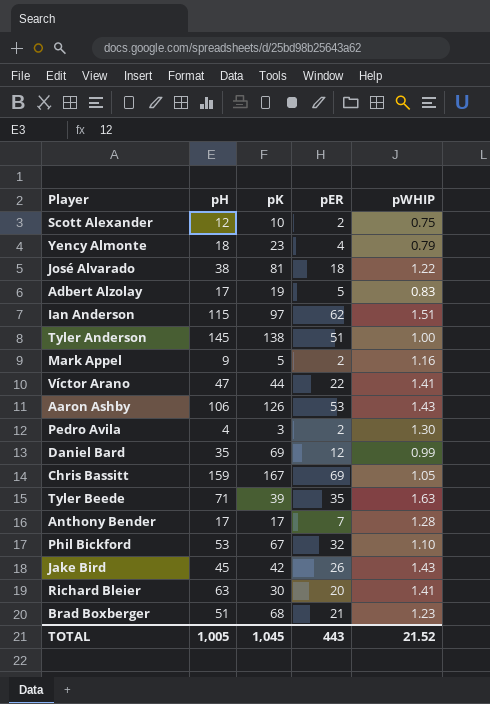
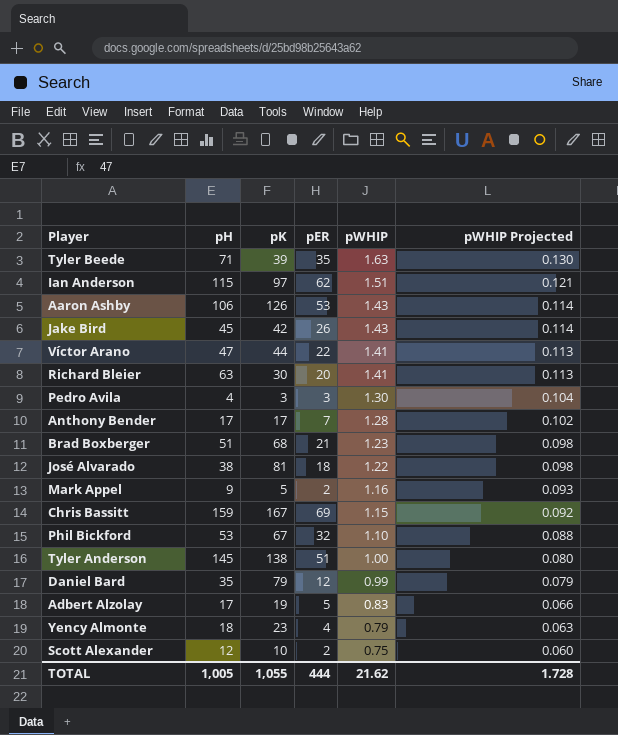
row order: none -> pWHIP descending
column pWHIP Projected | formula: none -> [pWHIP] * 0.08
Pedro Avila | pER: 2 -> 3
Chris Bassitt | pWHIP: 1.05 -> 1.15
Daniel Bard | pK: 69 -> 79
TOTAL | pK: 1,045 -> 1,055
TOTAL | pER: 443 -> 444
TOTAL | pWHIP: 21.52 -> 21.62

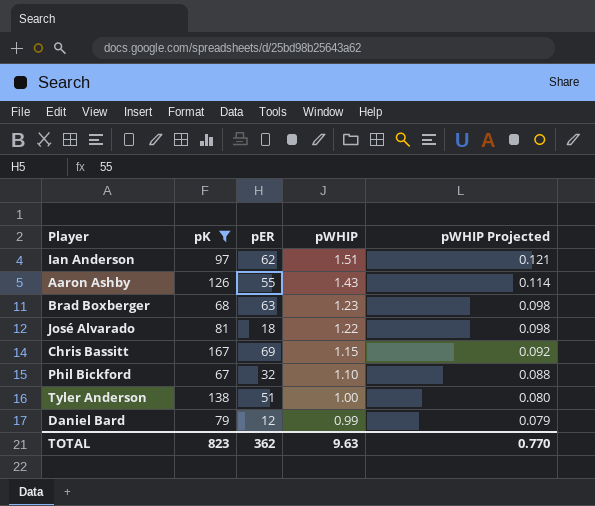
filter: none -> pK >= 67
column pH | position: 2 -> none
Aaron Ashby | pER: 53 -> 55
Brad Boxberger | pER: 21 -> 63
TOTAL | pK: 1,055 -> 823
TOTAL | pER: 444 -> 362
TOTAL | pWHIP: 21.62 -> 9.63
TOTAL | pWHIP Projected: 1.728 -> 0.770

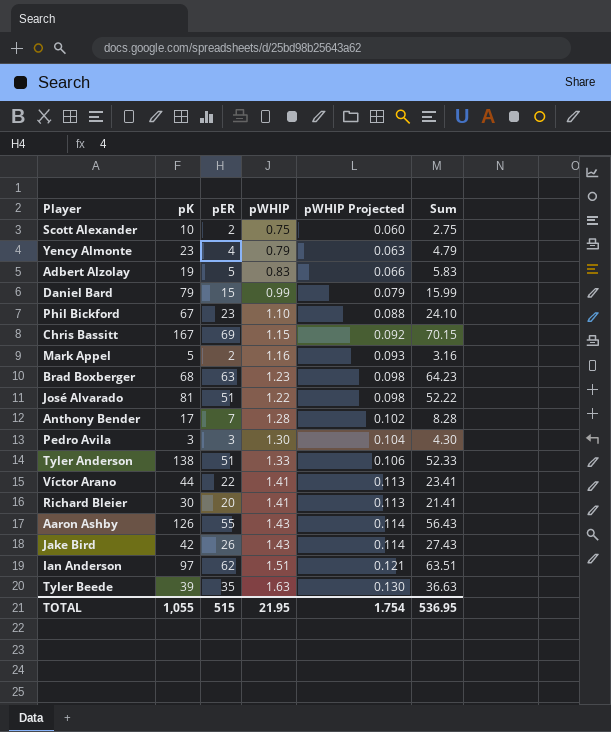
filter: pK >= 67 -> none
row order: pWHIP descending -> pWHIP Projected ascending
column Sum | formula: none -> [pER] + [pWHIP]
Daniel Bard | pER: 12 -> 15
Phil Bickford | pER: 32 -> 23
José Alvarado | pER: 18 -> 51
Tyler Anderson | pWHIP: 1.00 -> 1.33
Tyler Anderson | pWHIP Projected: 0.080 -> 0.106
TOTAL | pK: 823 -> 1,055
TOTAL | pER: 362 -> 515
TOTAL | pWHIP: 9.63 -> 21.95
TOTAL | pWHIP Projected: 0.770 -> 1.754

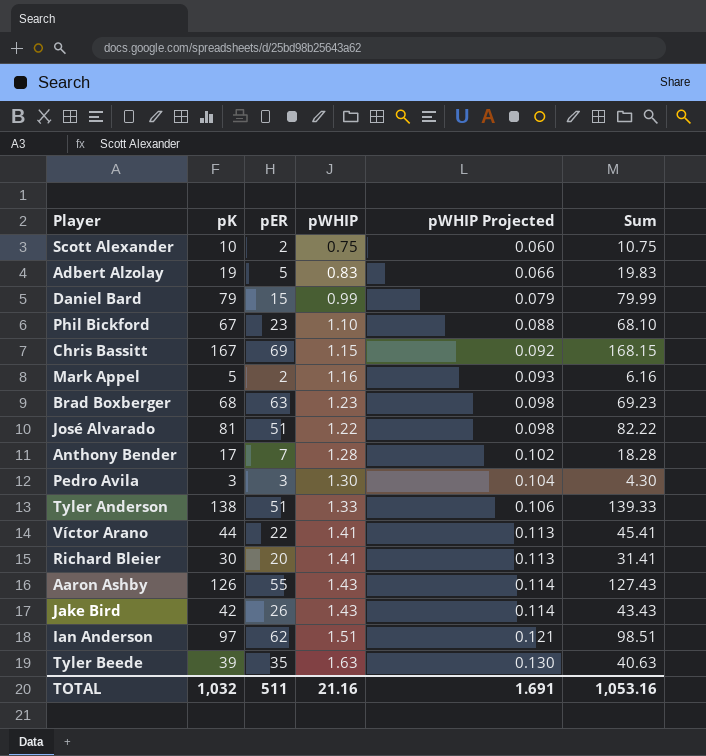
column Sum | formula: [pER] + [pWHIP] -> [pK] + [pWHIP]
row Yency Almonte: 23 | 4 | 0.79 | 0.063 | 4.79 -> none
TOTAL | pK: 1,055 -> 1,032
TOTAL | pER: 515 -> 511
TOTAL | pWHIP: 21.95 -> 21.16
TOTAL | pWHIP Projected: 1.754 -> 1.691
TOTAL | Sum: 536.95 -> 1,053.16

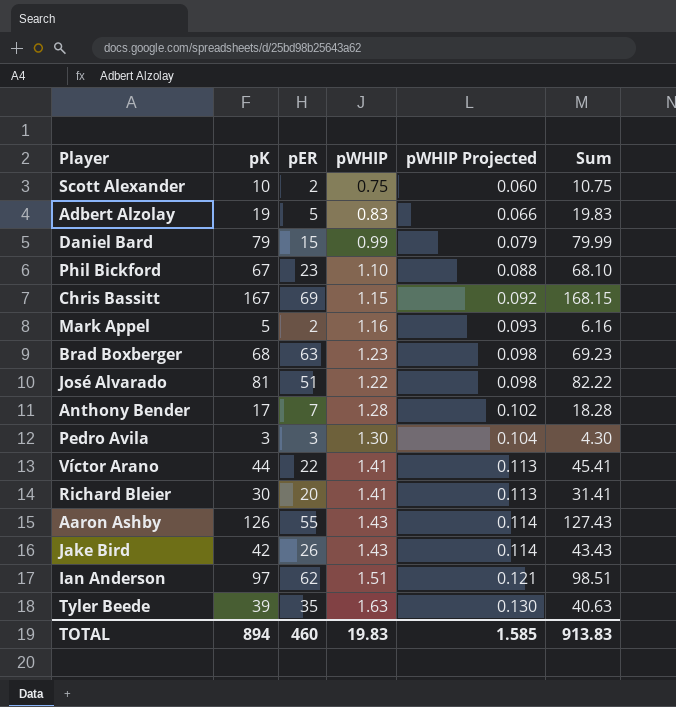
row Tyler Anderson: 138 | 51 | 1.33 | 0.106 | 139.33 -> none
TOTAL | pK: 1,032 -> 894
TOTAL | pER: 511 -> 460
TOTAL | pWHIP: 21.16 -> 19.83
TOTAL | pWHIP Projected: 1.691 -> 1.585
TOTAL | Sum: 1,053.16 -> 913.83

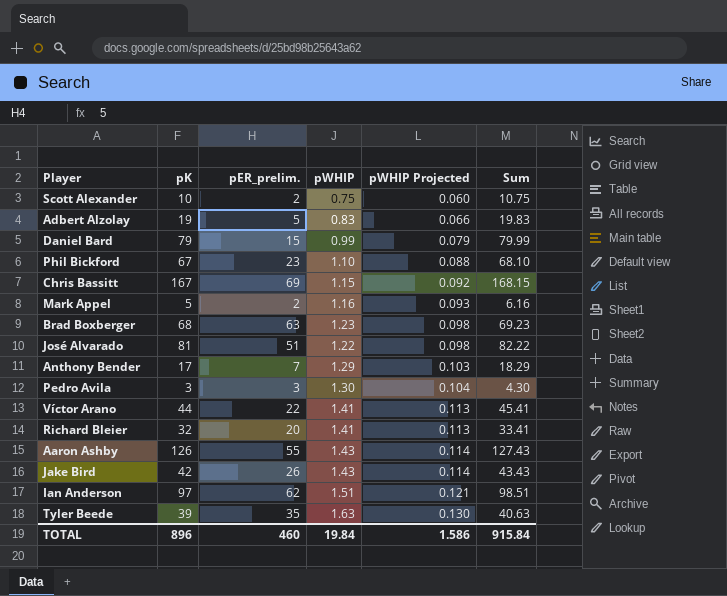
column name: pER -> pER_prelim.
Anthony Bender | pWHIP: 1.28 -> 1.29
Anthony Bender | pWHIP Projected: 0.102 -> 0.103
Anthony Bender | Sum: 18.28 -> 18.29
Richard Bleier | pK: 30 -> 32
Richard Bleier | Sum: 31.41 -> 33.41
TOTAL | pK: 894 -> 896
TOTAL | pWHIP: 19.83 -> 19.84
TOTAL | pWHIP Projected: 1.585 -> 1.586
TOTAL | Sum: 913.83 -> 915.84

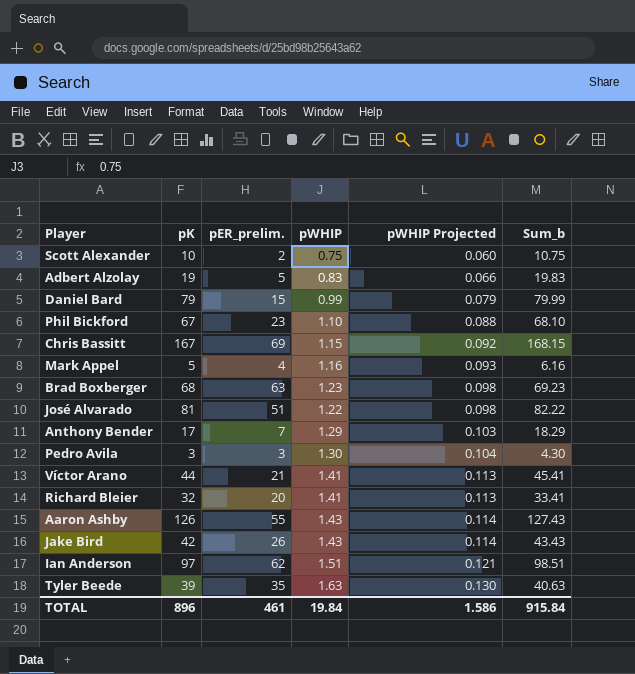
column name: Sum -> Sum_b
Mark Appel | pER_prelim.: 2 -> 4
Víctor Arano | pER_prelim.: 22 -> 21
TOTAL | pER_prelim.: 460 -> 461

